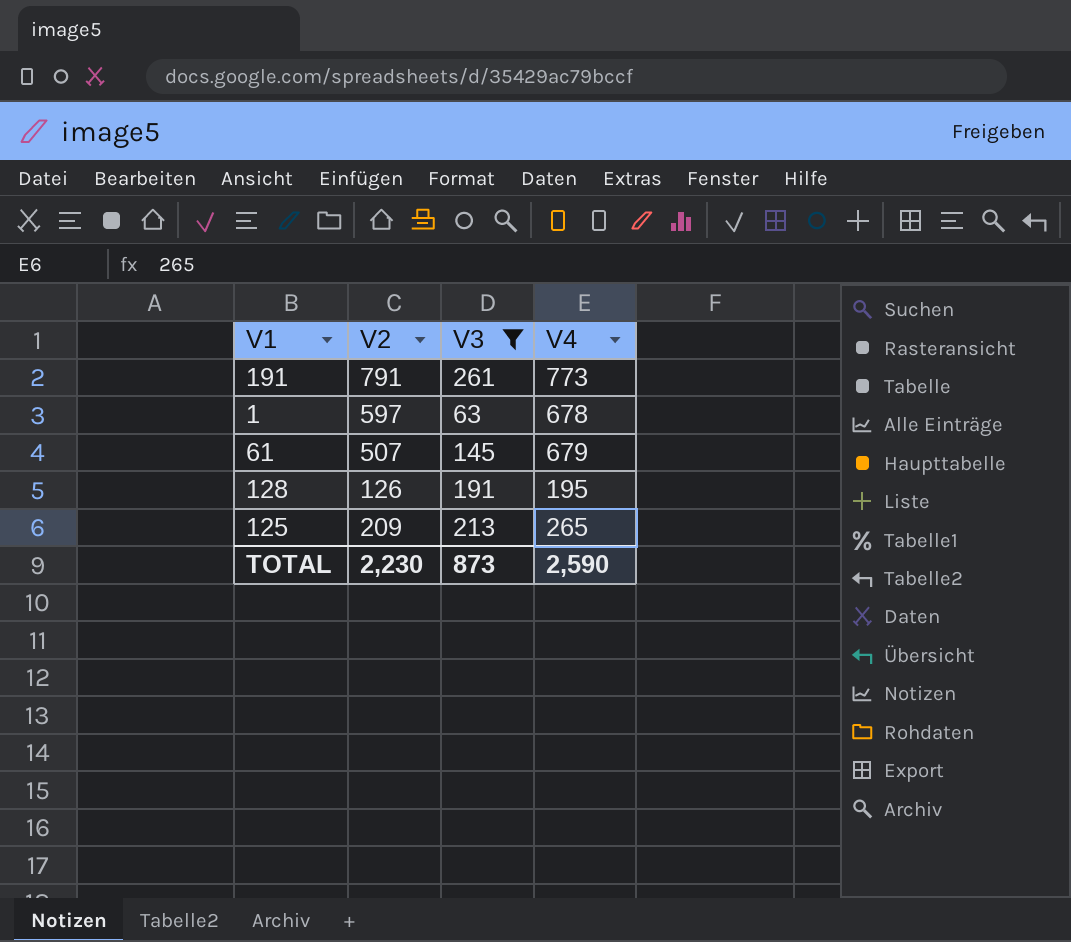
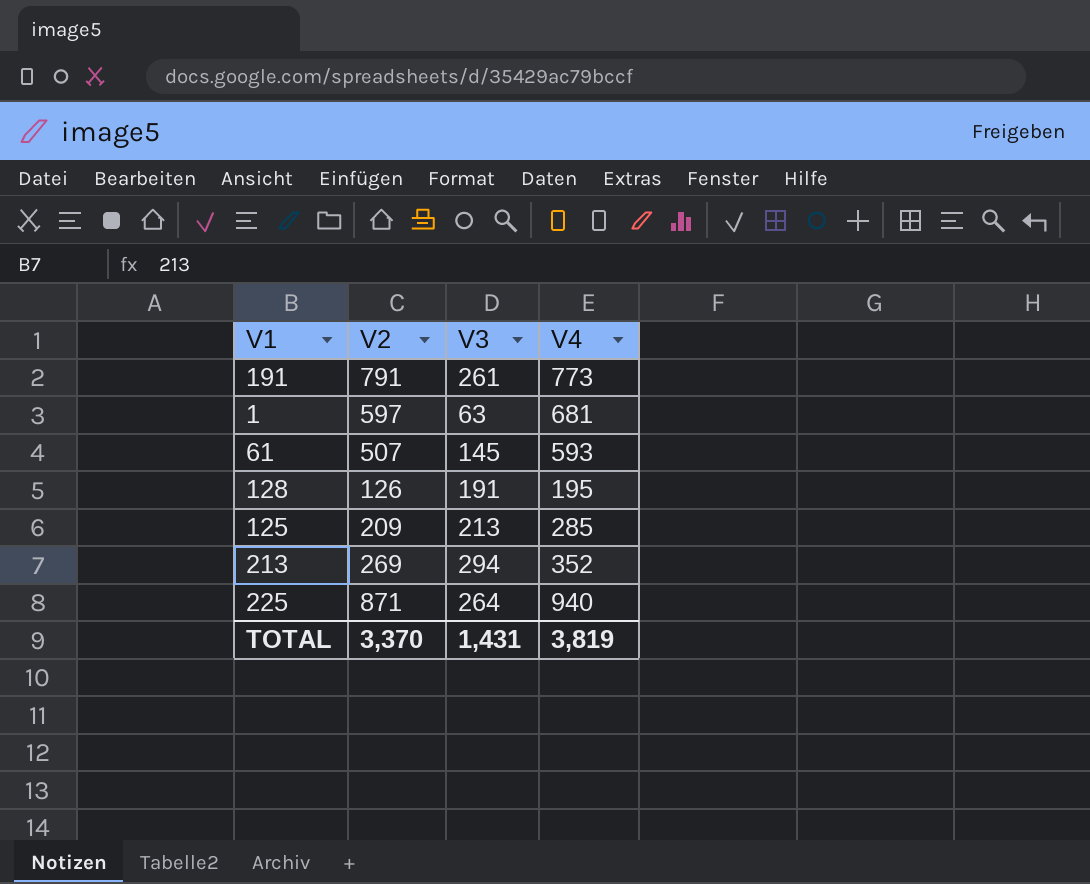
filter: V3 <= 261 -> none
1 | V4: 678 -> 681
61 | V4: 679 -> 593
125 | V4: 265 -> 285
TOTAL | V2: 2,230 -> 3,370
TOTAL | V3: 873 -> 1,431
TOTAL | V4: 2,590 -> 3,819

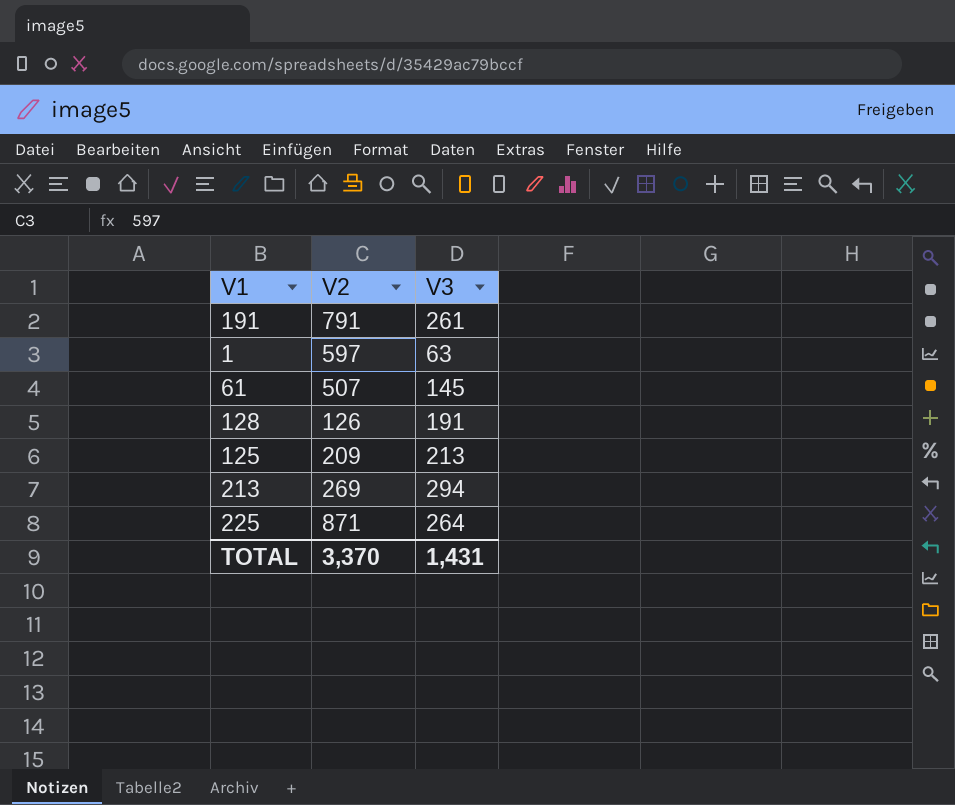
column V4 | position: 4 -> none

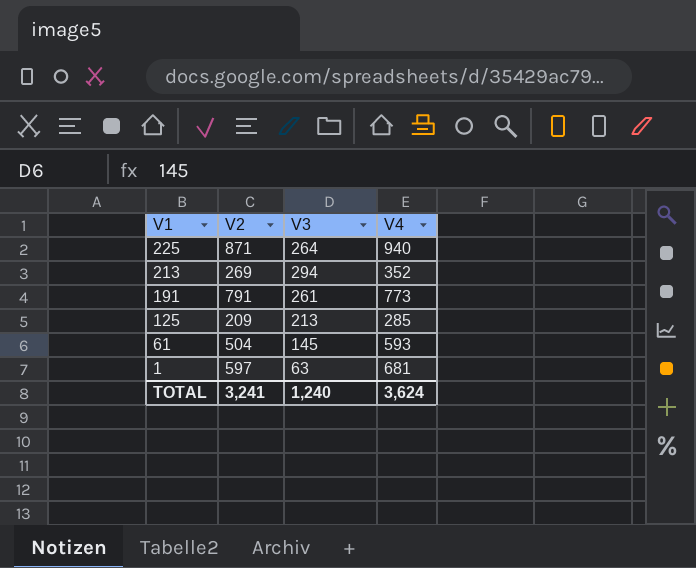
row order: none -> V1 descending
column V4 | position: none -> 4
row 128: 126 | 191 -> none
61 | V2: 507 -> 504
TOTAL | V2: 3,370 -> 3,241
TOTAL | V3: 1,431 -> 1,240

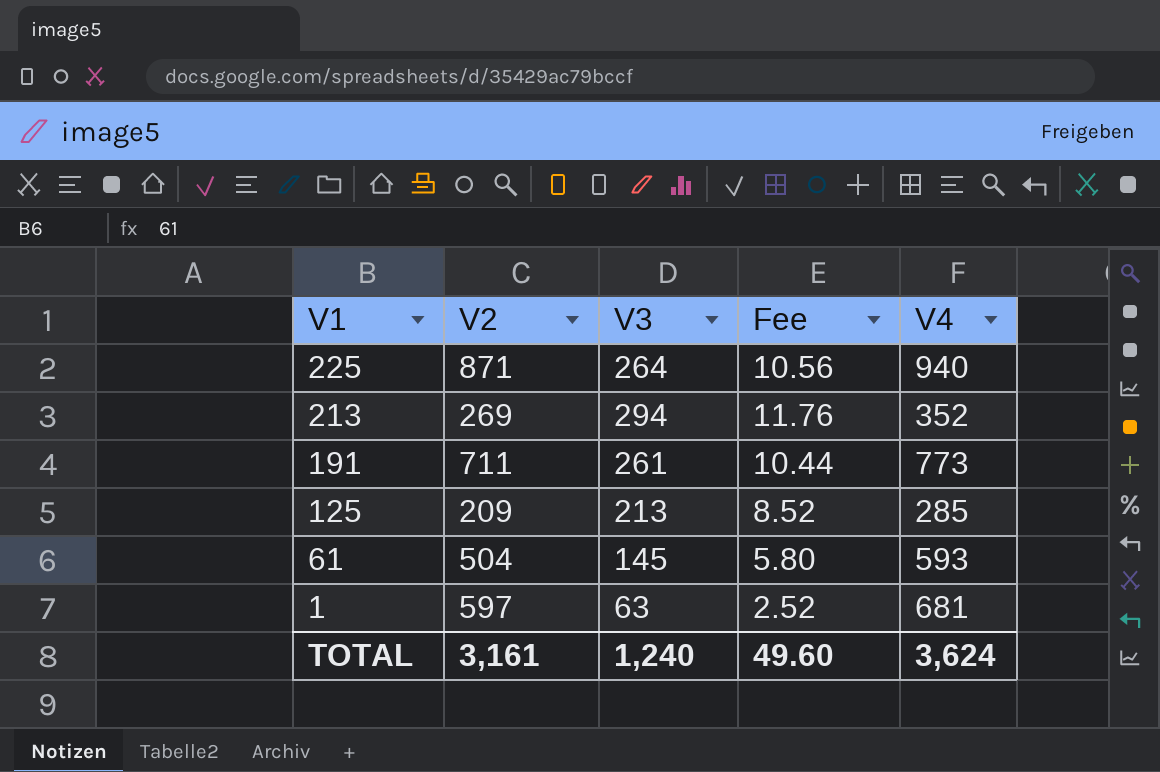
column Fee | formula: none -> [V3] * 0.04
191 | V2: 791 -> 711
TOTAL | V2: 3,241 -> 3,161

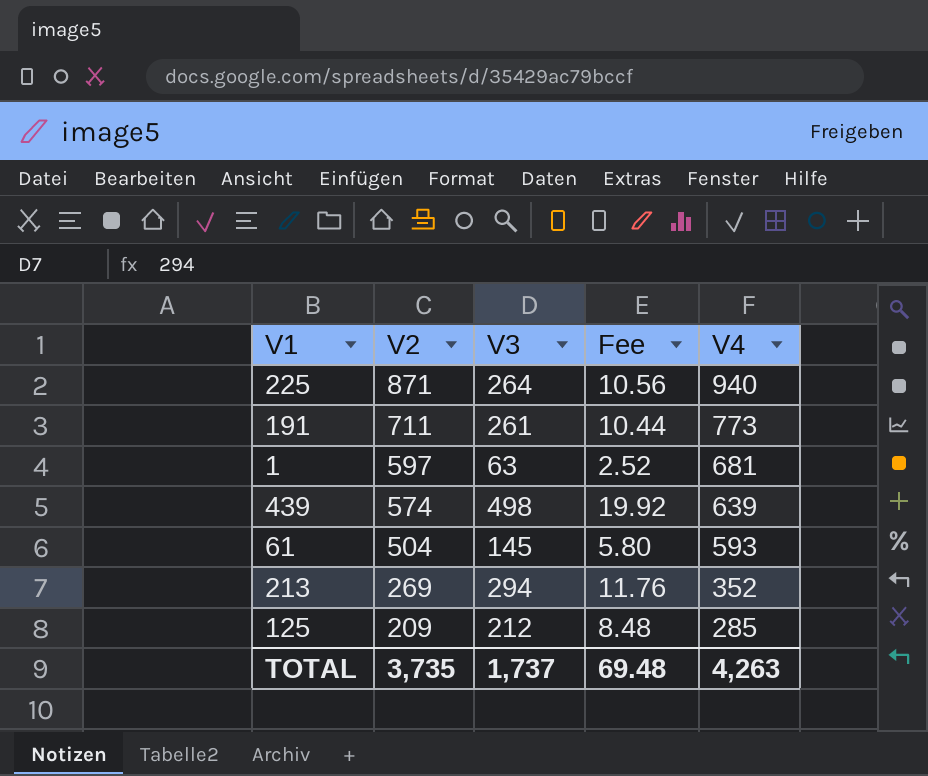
row order: V1 descending -> V2 descending
row 439: none -> 574 | 498 | 19.92 | 639
125 | V3: 213 -> 212
125 | Fee: 8.52 -> 8.48
TOTAL | V2: 3,161 -> 3,735
TOTAL | V3: 1,240 -> 1,737
TOTAL | Fee: 49.60 -> 69.48
TOTAL | V4: 3,624 -> 4,263

